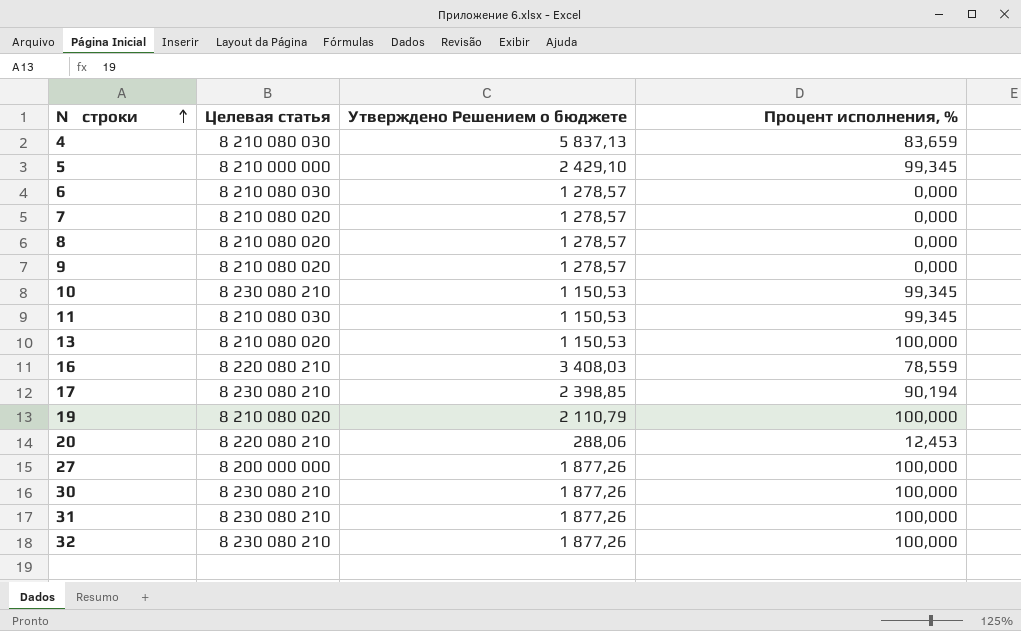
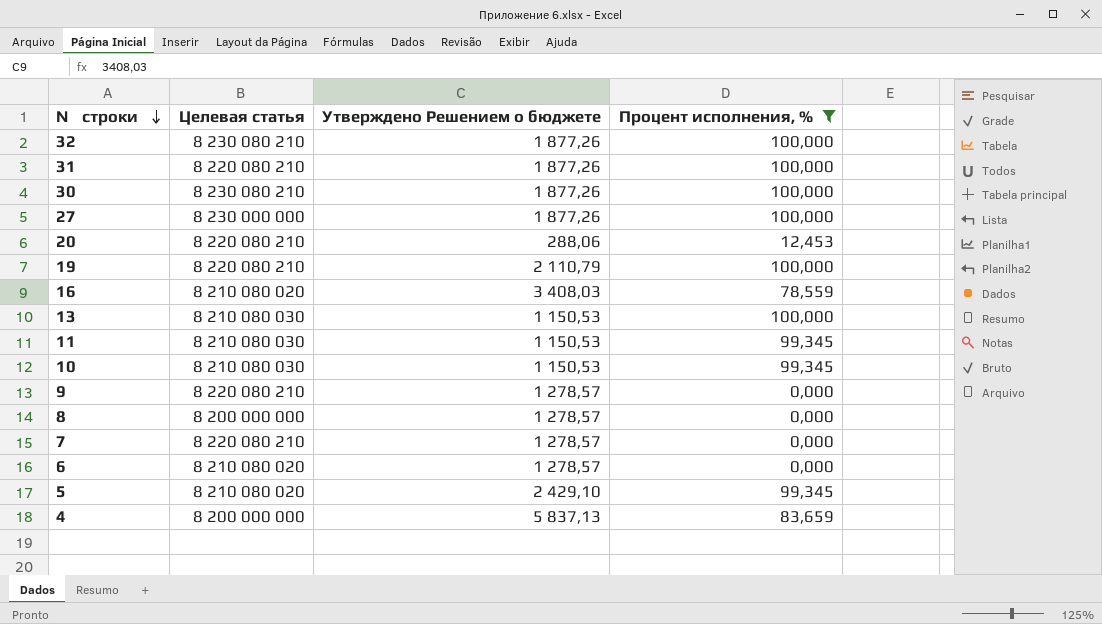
filter: none -> Процент исполнения, % != 90,194
row order: № строки ascending -> № строки descending
31 | Целевая статья: 8 230 080 210 -> 8 220 080 210
27 | Целевая статья: 8 200 000 000 -> 8 230 000 000
19 | Целевая статья: 8 210 080 020 -> 8 220 080 210
16 | Целевая статья: 8 220 080 210 -> 8 210 080 020
13 | Целевая статья: 8 210 080 020 -> 8 210 080 030
10 | Целевая статья: 8 230 080 210 -> 8 210 080 030
9 | Целевая статья: 8 210 080 020 -> 8 220 080 210
8 | Целевая статья: 8 210 080 020 -> 8 200 000 000
7 | Целевая статья: 8 210 080 020 -> 8 220 080 210
6 | Целевая статья: 8 210 080 030 -> 8 210 080 020
5 | Целевая статья: 8 210 000 000 -> 8 210 080 020
4 | Целевая статья: 8 210 080 030 -> 8 200 000 000

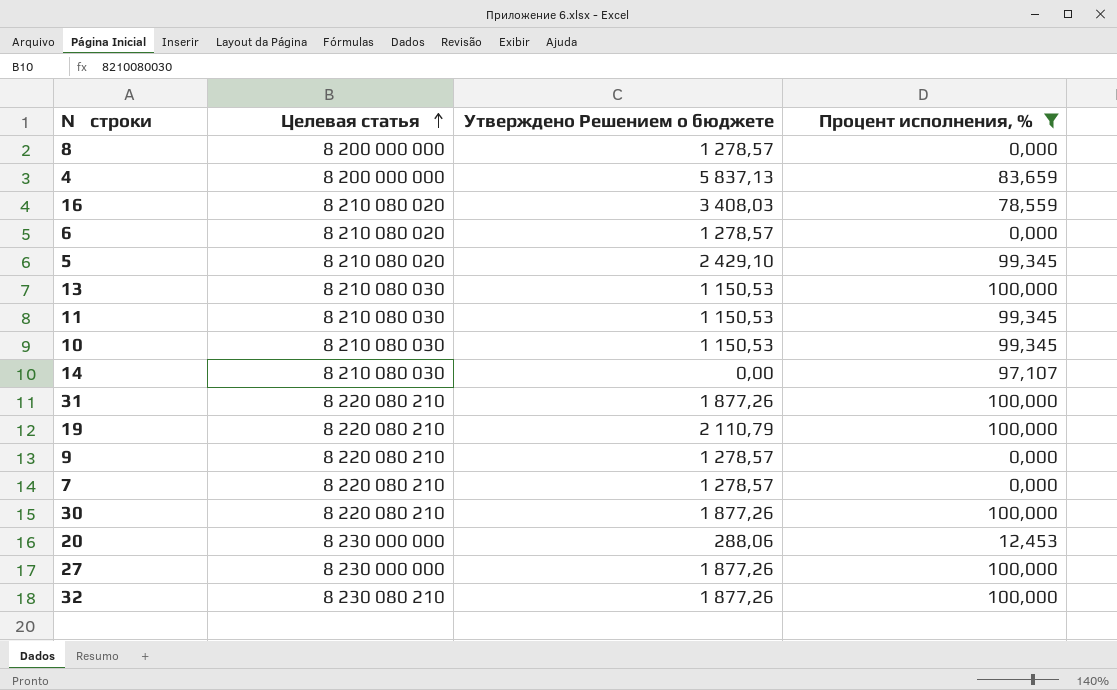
row order: № строки descending -> Целевая статья ascending
row 14: none -> 8 210 080 030 | 0,00 | 97,107
30 | Целевая статья: 8 230 080 210 -> 8 220 080 210
20 | Целевая статья: 8 220 080 210 -> 8 230 000 000

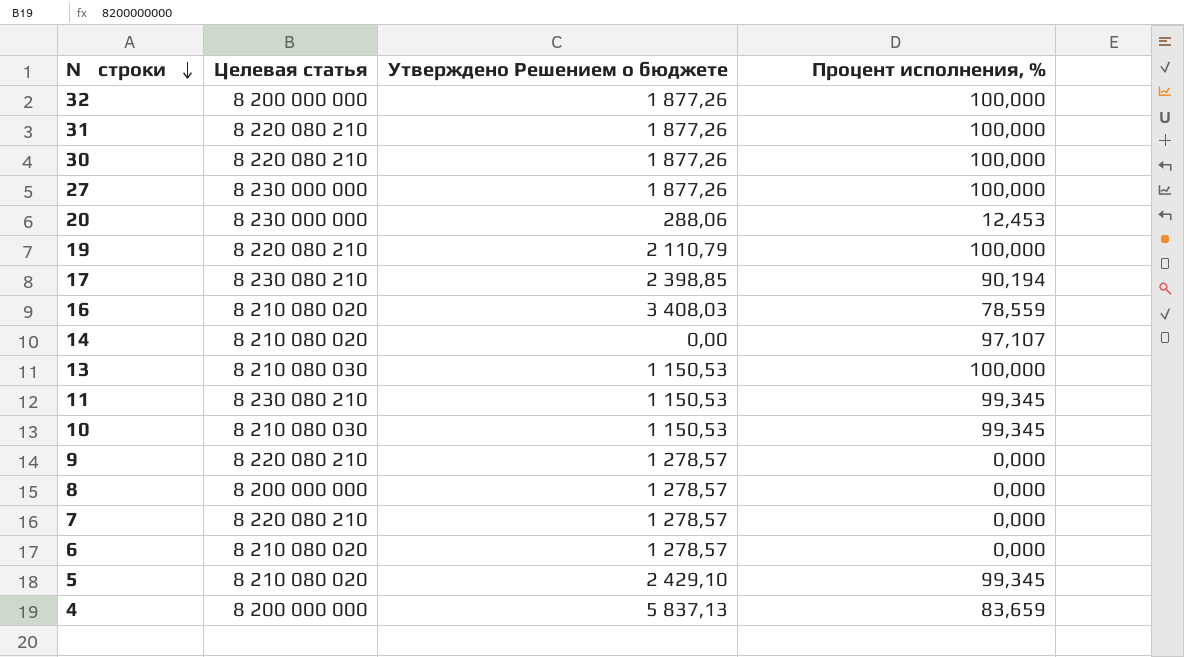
filter: Процент исполнения, % != 90,194 -> none
row order: Целевая статья ascending -> № строки descending
32 | Целевая статья: 8 230 080 210 -> 8 200 000 000
14 | Целевая статья: 8 210 080 030 -> 8 210 080 020
11 | Целевая статья: 8 210 080 030 -> 8 230 080 210

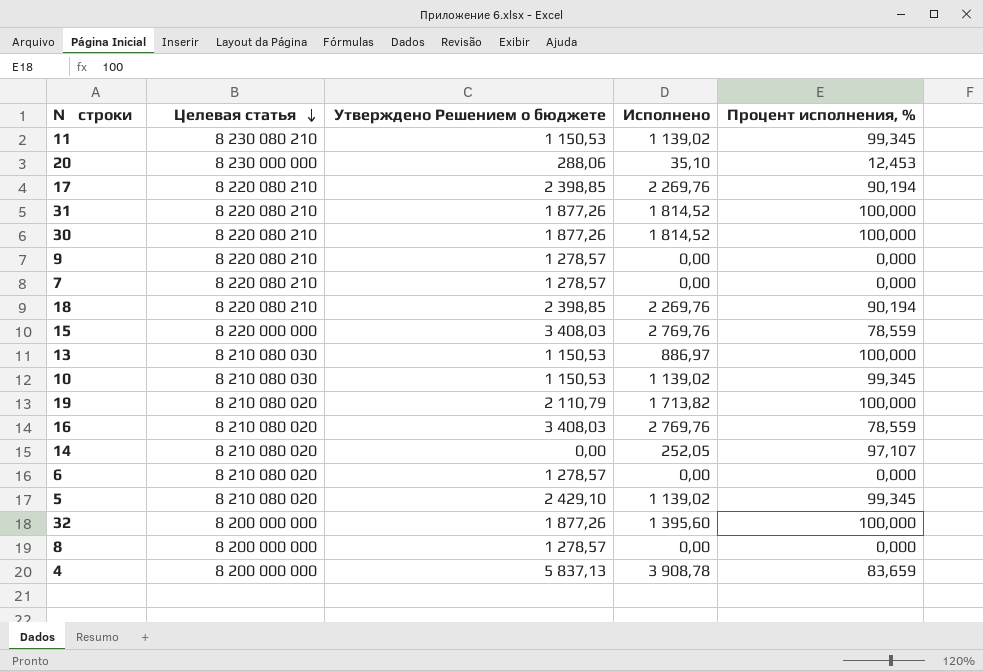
row order: № строки descending -> Целевая статья descending
column Исполнено | position: none -> 4
row 27: 8 230 000 000 | 1 877,26 | 100,000 -> none
17 | Целевая статья: 8 230 080 210 -> 8 220 080 210
row 18: none -> 8 220 080 210 | 2 398,85 | 2 269,76 | 90,194
row 15: none -> 8 220 000 000 | 3 408,03 | 2 769,76 | 78,559
19 | Целевая статья: 8 220 080 210 -> 8 210 080 020

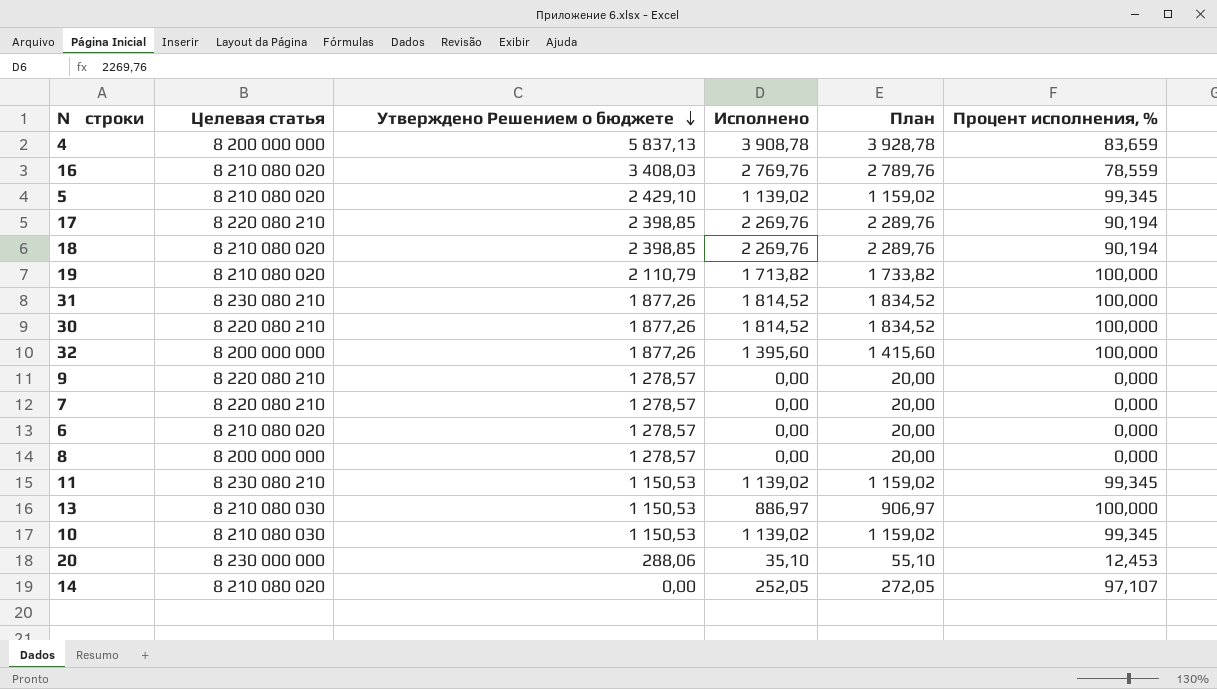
row order: Целевая статья descending -> Утверждено Решением о бюджете descending
column План | formula: none -> [Исполнено] + 20
row 15: 8 220 000 000 | 3 408,03 | 2 769,76 | 78,559 -> none
18 | Целевая статья: 8 220 080 210 -> 8 210 080 020
31 | Целевая статья: 8 220 080 210 -> 8 230 080 210

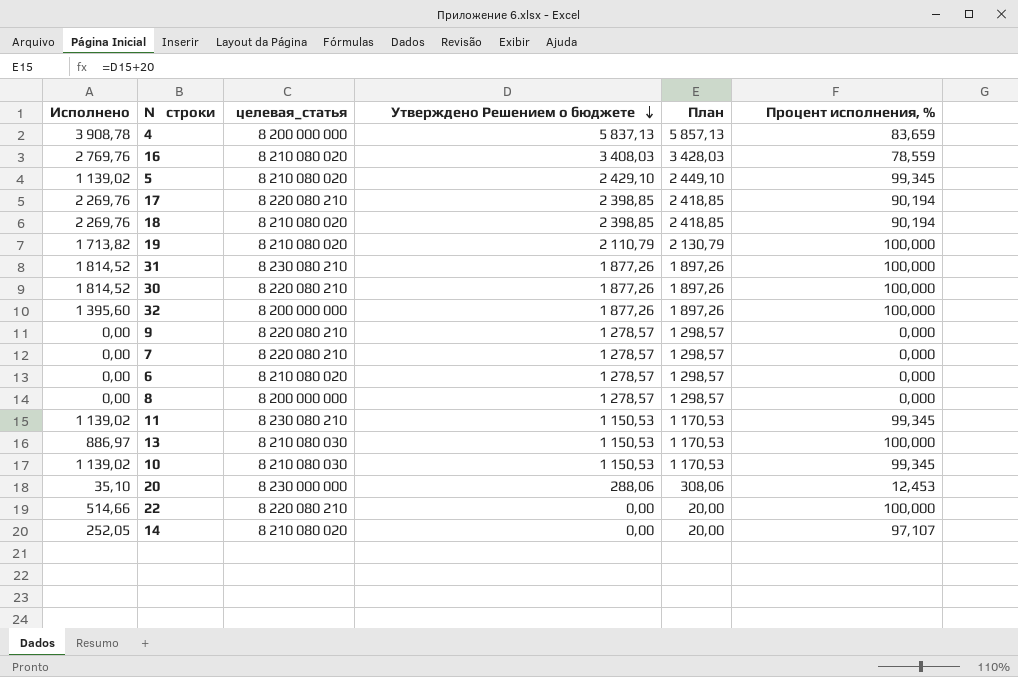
column Исполнено | position: 4 -> 1
column name: Целевая статья -> целевая_статья
column План | formula: [Исполнено] + 20 -> [Утверждено Решением о бюджете] + 20
row 22: none -> 514,66 | 8 220 080 210 | 0,00 | 20,00 | 100,000

